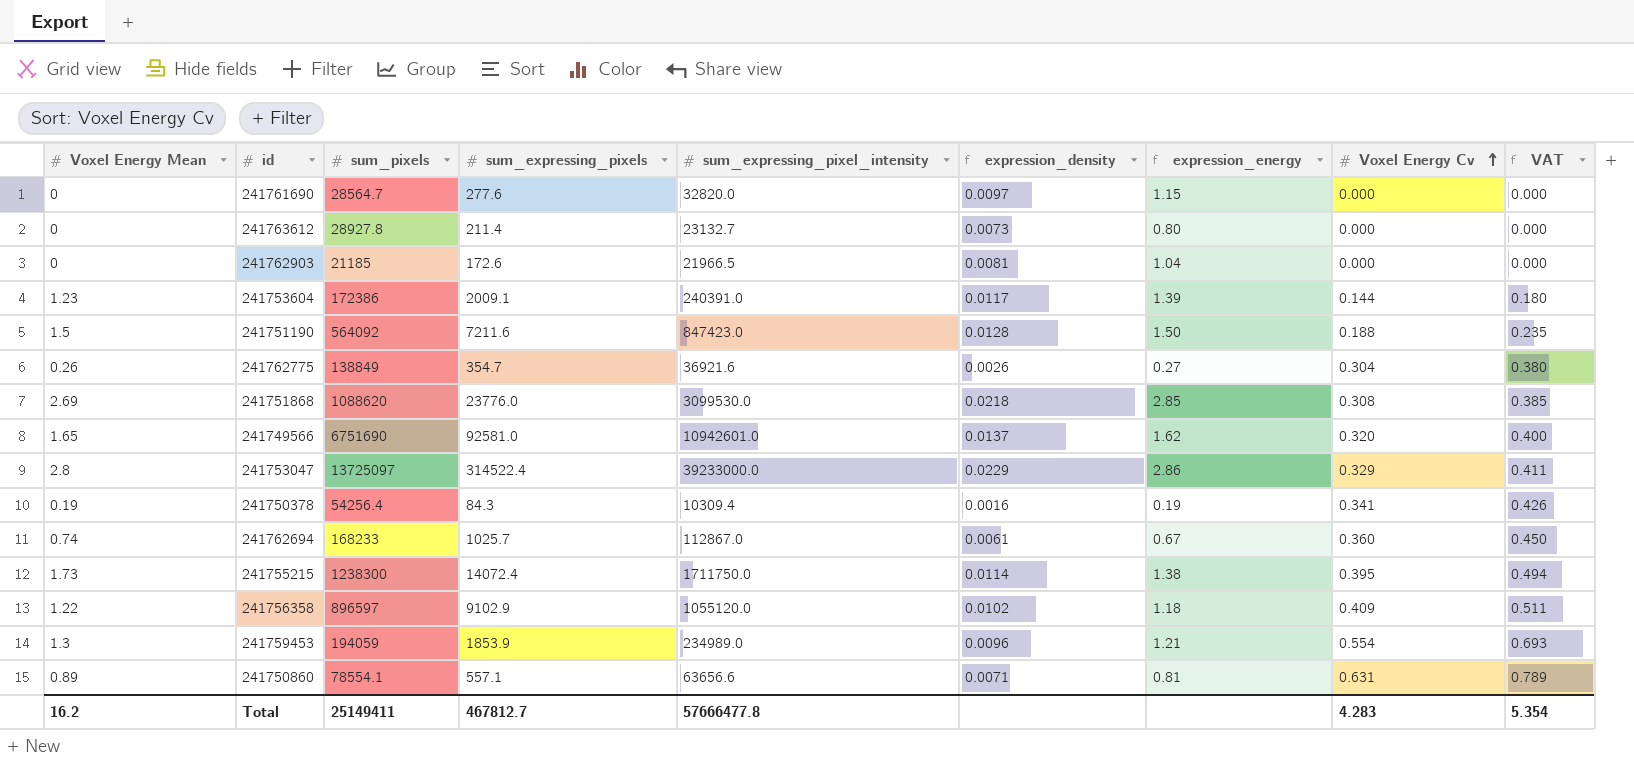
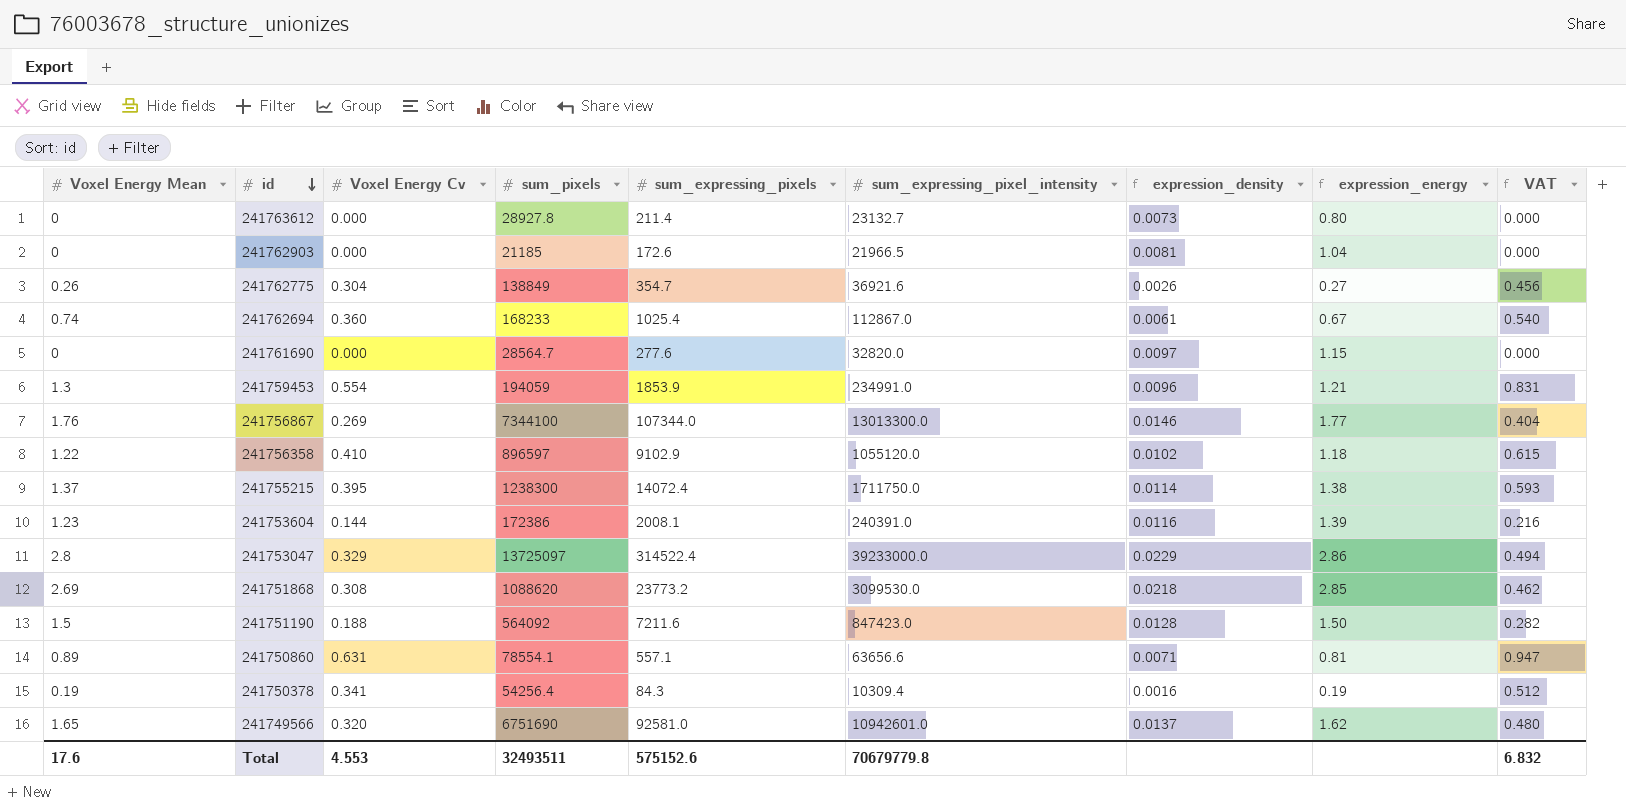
row order: Voxel Energy Cv ascending -> id descending
column Voxel Energy Cv | position: 8 -> 3
column VAT | formula: [Voxel Energy Cv] * 1.25 -> [Voxel Energy Cv] * 1.5
241762694 | sum_expressing_pixels: 1025.7 -> 1025.4
241759453 | sum_expressing_pixel_intensity: 234989.0 -> 234991.0
row 241756867: none -> 1.76 | 0.269 | 7344100 | 107344.0 | 13013300.0 | 0.0146 | 1.77 | 0.404
241756358 | Voxel Energy Cv: 0.409 -> 0.410
241755215 | Voxel Energy Mean: 1.73 -> 1.37
241753604 | sum_expressing_pixels: 2009.1 -> 2008.1
241753604 | expression_density: 0.0117 -> 0.0116
241751868 | sum_expressing_pixels: 23776.0 -> 23773.2
Total | Voxel Energy Mean: 16.2 -> 17.6
Total | Voxel Energy Cv: 4.283 -> 4.553
Total | sum_pixels: 25149411 -> 32493511
Total | sum_expressing_pixels: 467812.7 -> 575152.6
Total | sum_expressing_pixel_intensity: 57666477.8 -> 70679779.8
Total | VAT: 5.354 -> 6.832

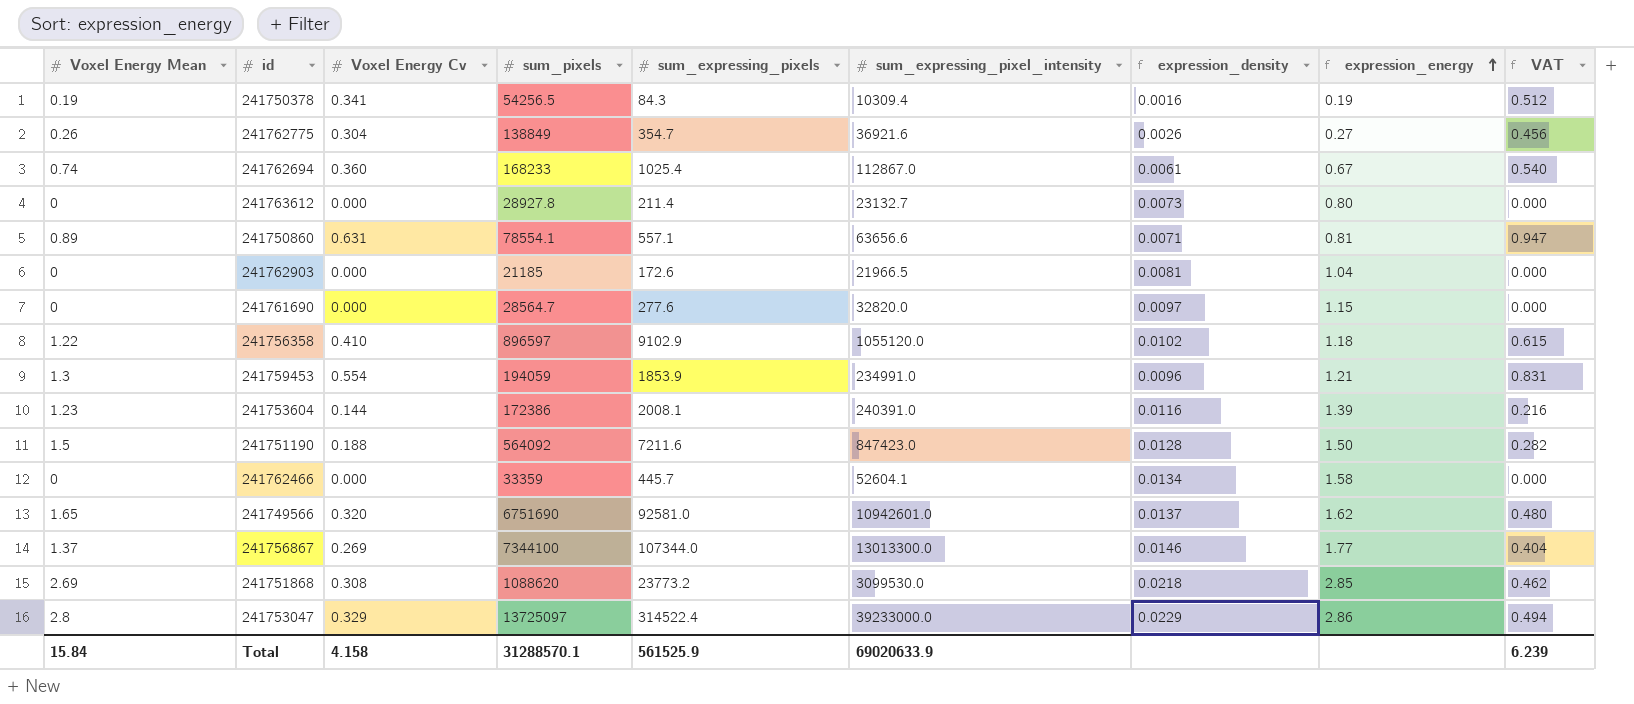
row order: id descending -> expression_energy ascending
row 241755215: 1.37 | 0.395 | 1238300 | 14072.4 | 1711750.0 | 0.0114 | 1.38 | 0.593 -> none
241750378 | sum_pixels: 54256.4 -> 54256.5
row 241762466: none -> 0 | 0.000 | 33359 | 445.7 | 52604.1 | 0.0134 | 1.58 | 0.000
241756867 | Voxel Energy Mean: 1.76 -> 1.37
Total | Voxel Energy Mean: 17.6 -> 15.84
Total | Voxel Energy Cv: 4.553 -> 4.158
Total | sum_pixels: 32493511 -> 31288570.1
Total | sum_expressing_pixels: 575152.6 -> 561525.9
Total | sum_expressing_pixel_intensity: 70679779.8 -> 69020633.9
Total | VAT: 6.832 -> 6.239

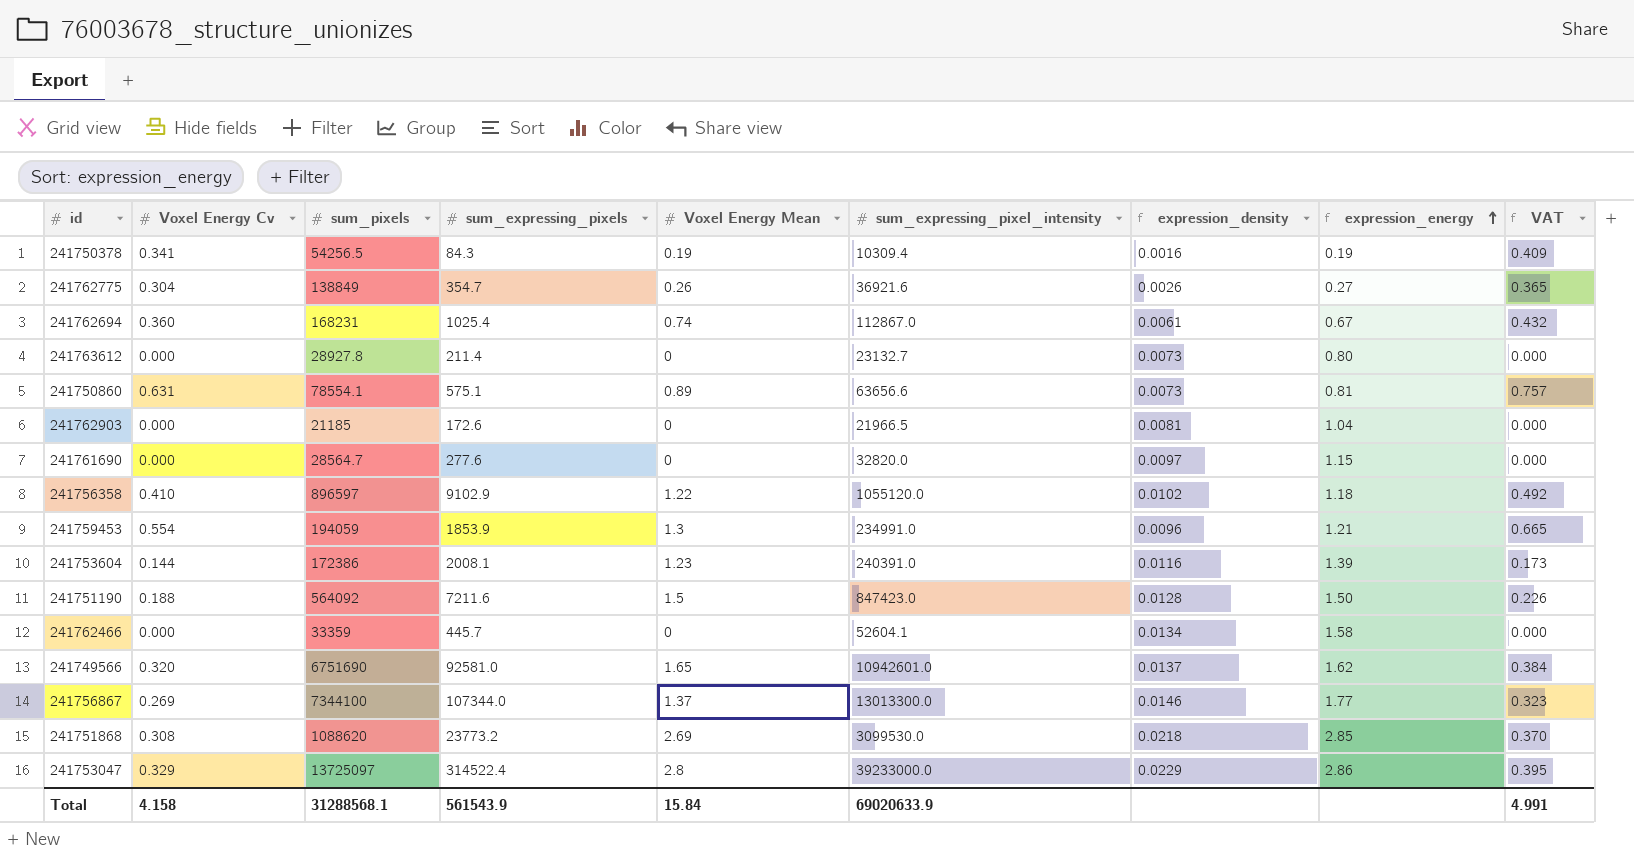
column Voxel Energy Mean | position: 1 -> 5
column VAT | formula: [Voxel Energy Cv] * 1.5 -> [Voxel Energy Cv] * 1.2
241762694 | sum_pixels: 168233 -> 168231
241750860 | sum_expressing_pixels: 557.1 -> 575.1
241750860 | expression_density: 0.0071 -> 0.0073
Total | sum_pixels: 31288570.1 -> 31288568.1
Total | sum_expressing_pixels: 561525.9 -> 561543.9
Total | VAT: 6.239 -> 4.991

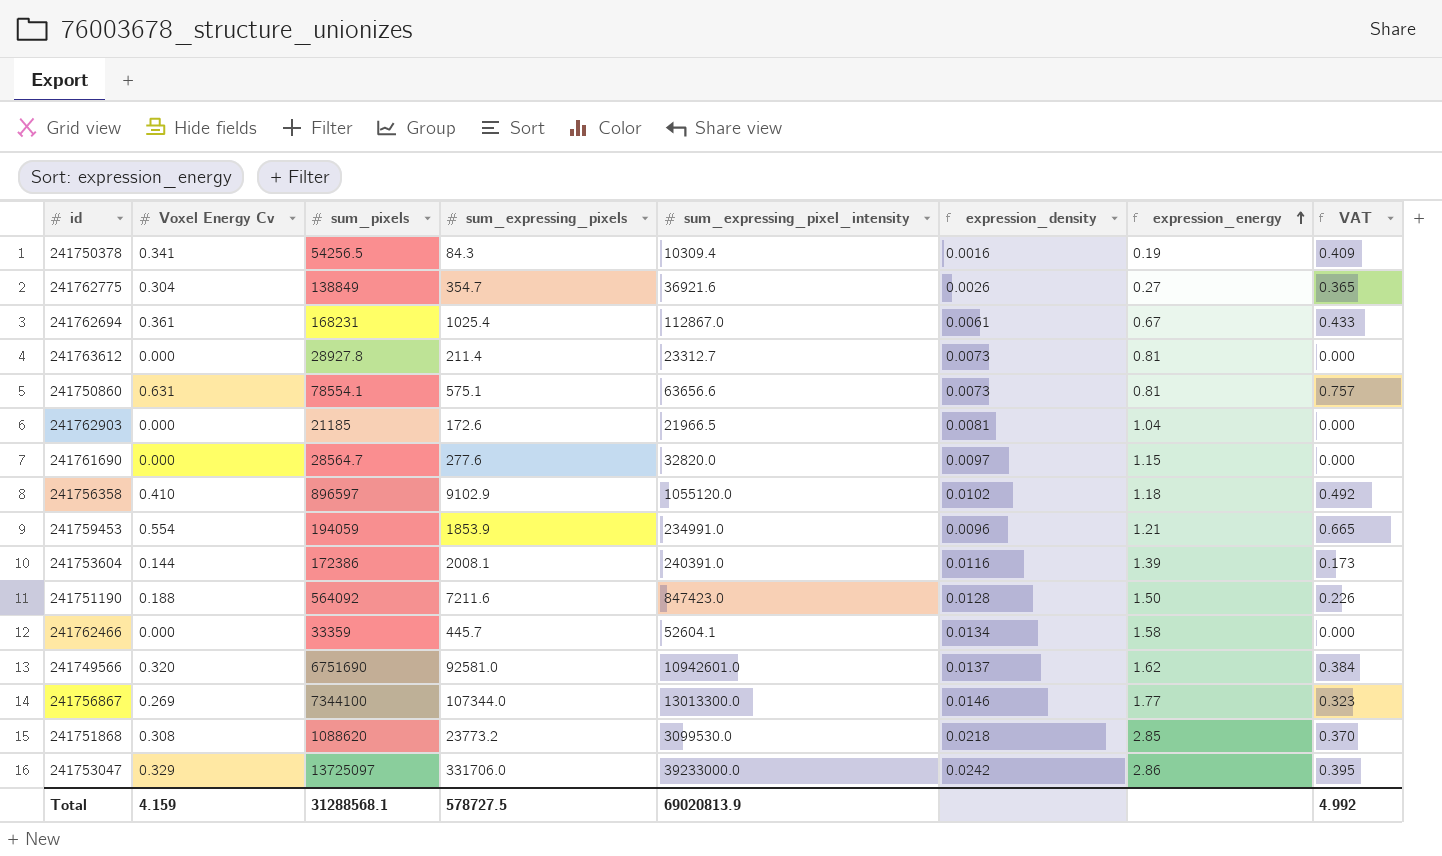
column Voxel Energy Mean | position: 5 -> none
241762694 | Voxel Energy Cv: 0.360 -> 0.361
241762694 | VAT: 0.432 -> 0.433
241763612 | sum_expressing_pixel_intensity: 23132.7 -> 23312.7
241763612 | expression_energy: 0.80 -> 0.81
241753047 | sum_expressing_pixels: 314522.4 -> 331706.0
241753047 | expression_density: 0.0229 -> 0.0242
Total | Voxel Energy Cv: 4.158 -> 4.159
Total | sum_expressing_pixels: 561543.9 -> 578727.5
Total | sum_expressing_pixel_intensity: 69020633.9 -> 69020813.9
Total | VAT: 4.991 -> 4.992

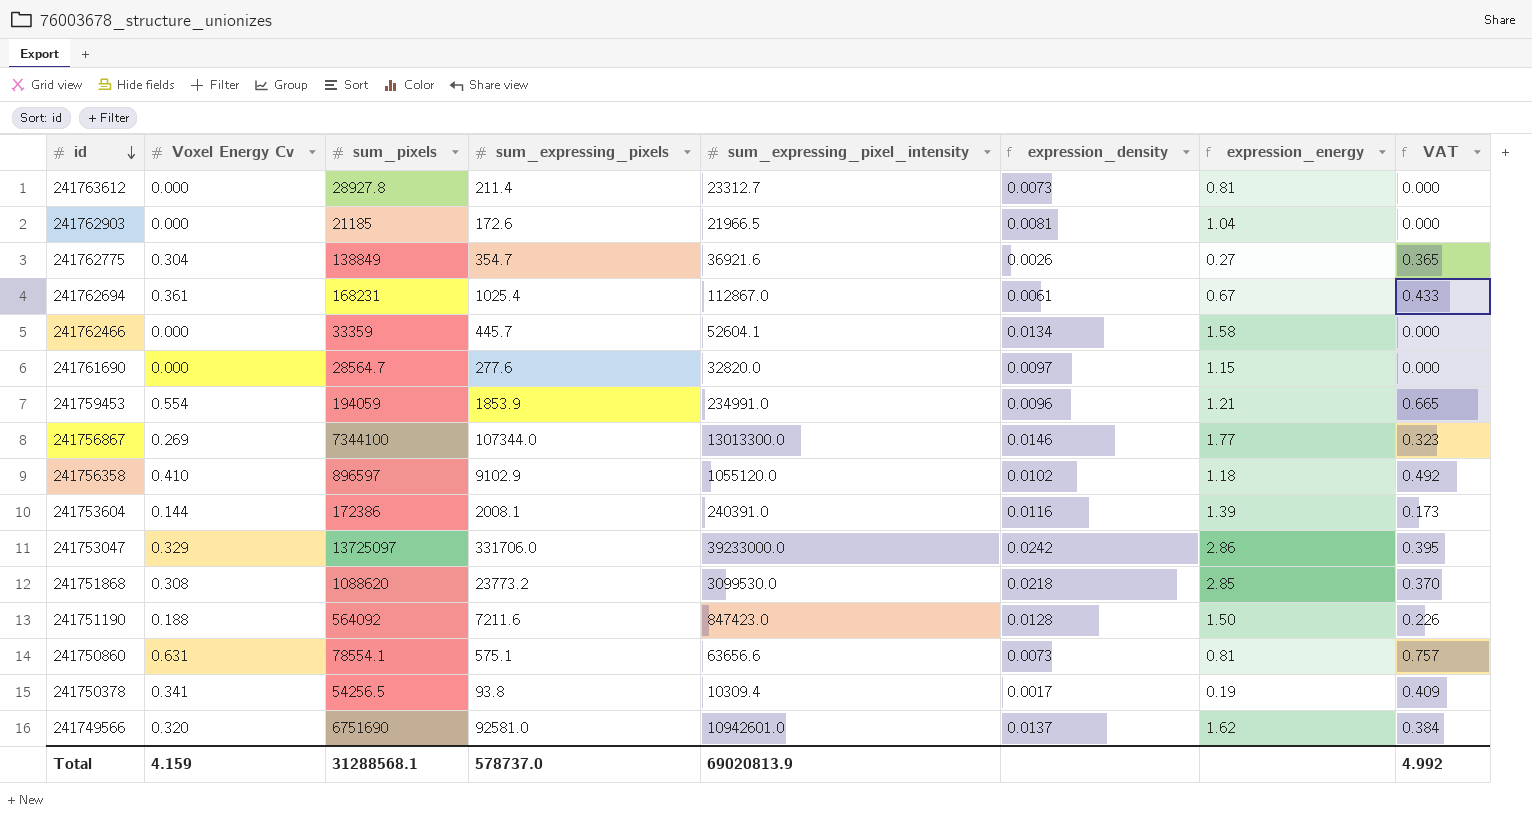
row order: expression_energy ascending -> id descending
241750378 | sum_expressing_pixels: 84.3 -> 93.8
241750378 | expression_density: 0.0016 -> 0.0017
Total | sum_expressing_pixels: 578727.5 -> 578737.0

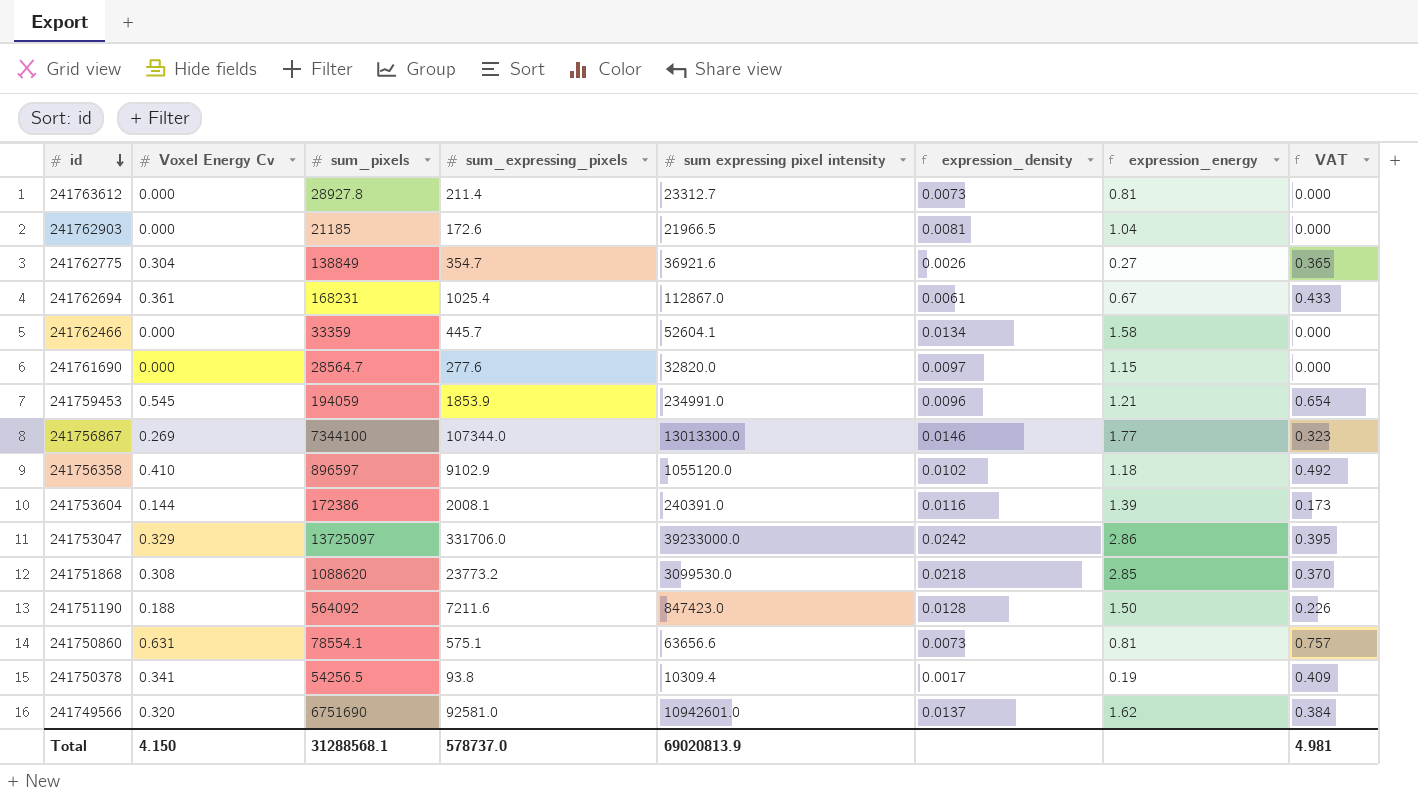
column name: sum_expressing_pixel_intensity -> sum expressing pixel intensity
241759453 | Voxel Energy Cv: 0.554 -> 0.545
241759453 | VAT: 0.665 -> 0.654
Total | Voxel Energy Cv: 4.159 -> 4.150
Total | VAT: 4.992 -> 4.981

